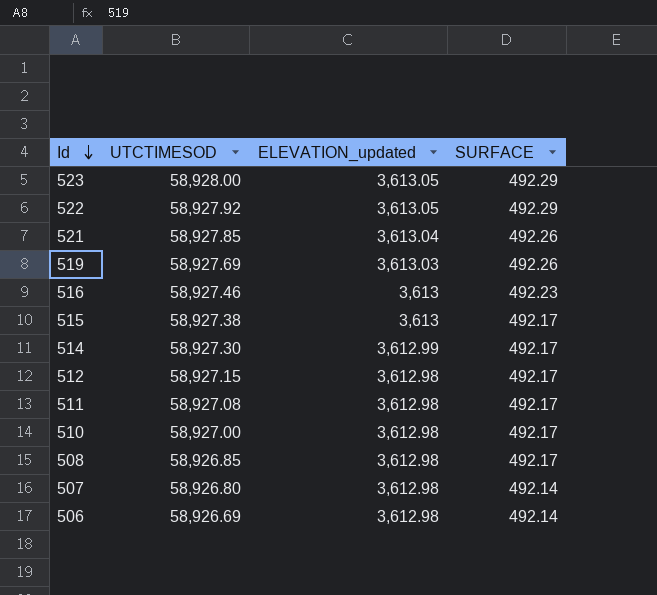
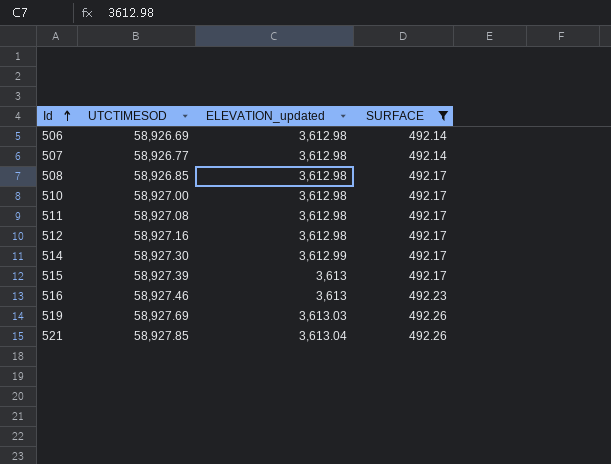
filter: none -> SURFACE != 492.29
row order: Id descending -> Id ascending
507 | UTCTIMESOD: 58,926.80 -> 58,926.77
512 | UTCTIMESOD: 58,927.15 -> 58,927.16
515 | UTCTIMESOD: 58,927.38 -> 58,927.39

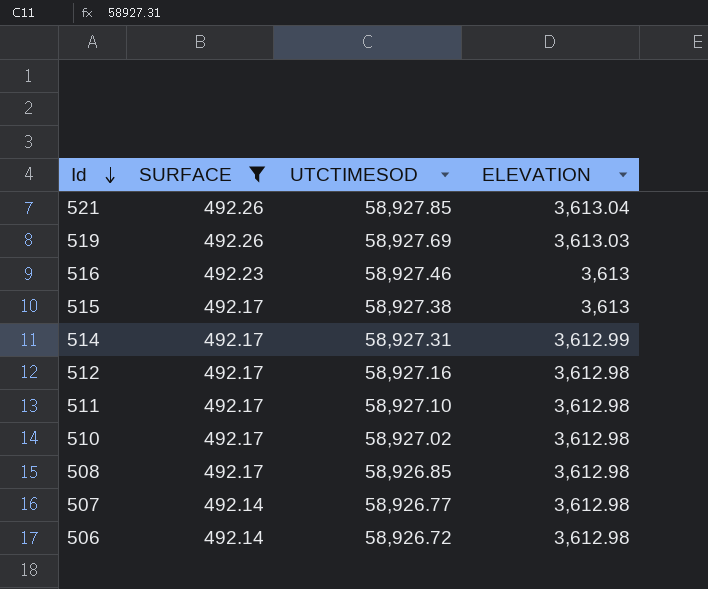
row order: Id ascending -> Id descending
column SURFACE | position: 4 -> 2
column name: ELEVATION_updated -> ELEVATION
515 | UTCTIMESOD: 58,927.39 -> 58,927.38
514 | UTCTIMESOD: 58,927.30 -> 58,927.31
511 | UTCTIMESOD: 58,927.08 -> 58,927.10
510 | UTCTIMESOD: 58,927.00 -> 58,927.02
506 | UTCTIMESOD: 58,926.69 -> 58,926.72

